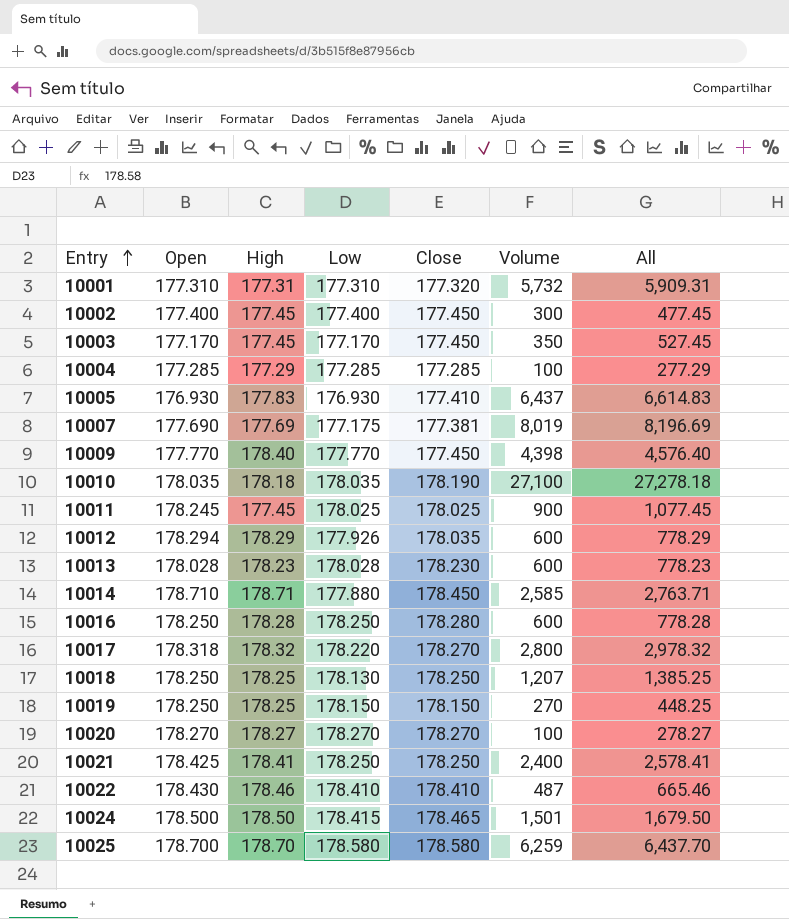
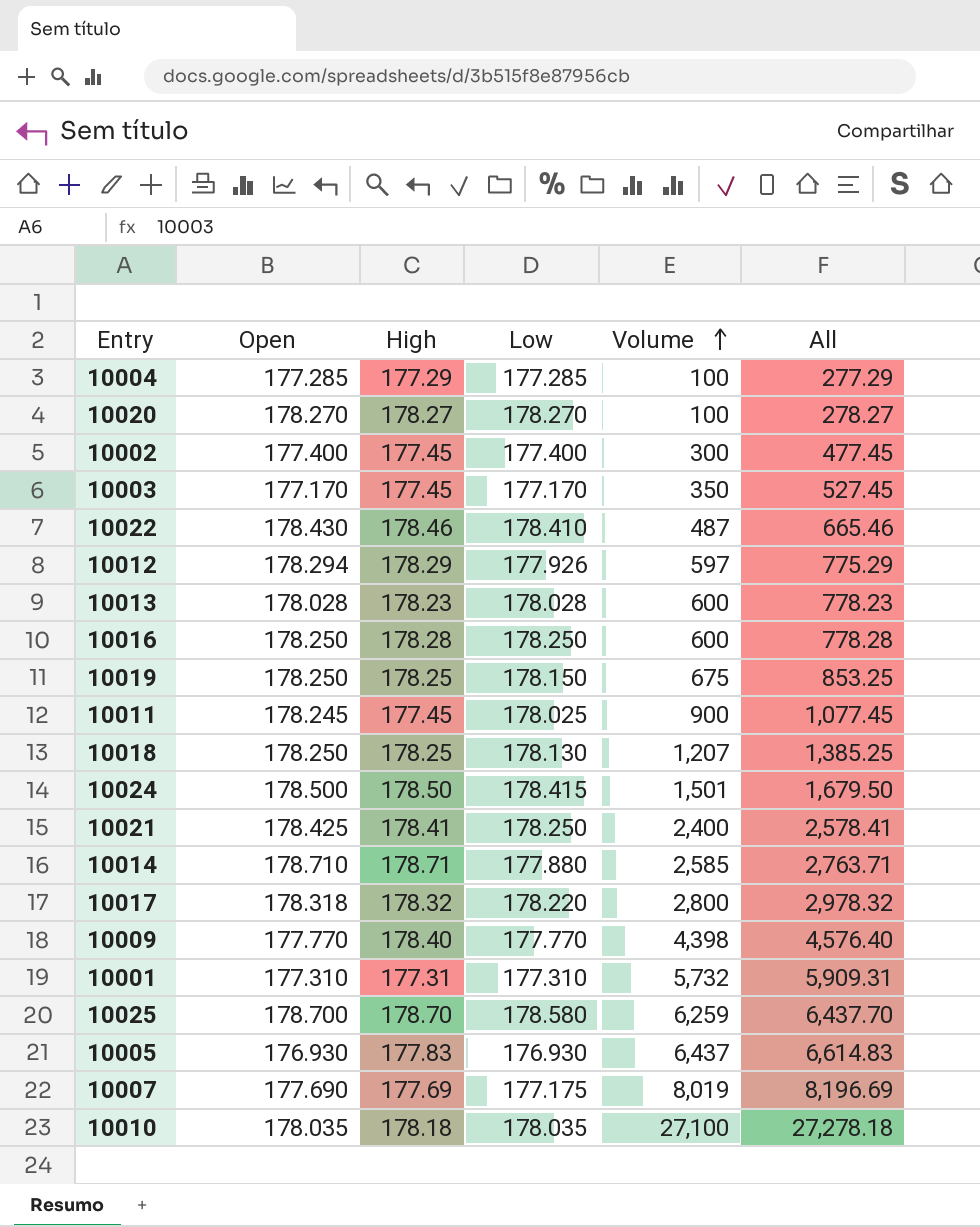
row order: Entry ascending -> Volume ascending
column Close | position: 5 -> none
10012 | Volume: 600 -> 597
10012 | All: 778.29 -> 775.29
10019 | Volume: 270 -> 675
10019 | All: 448.25 -> 853.25

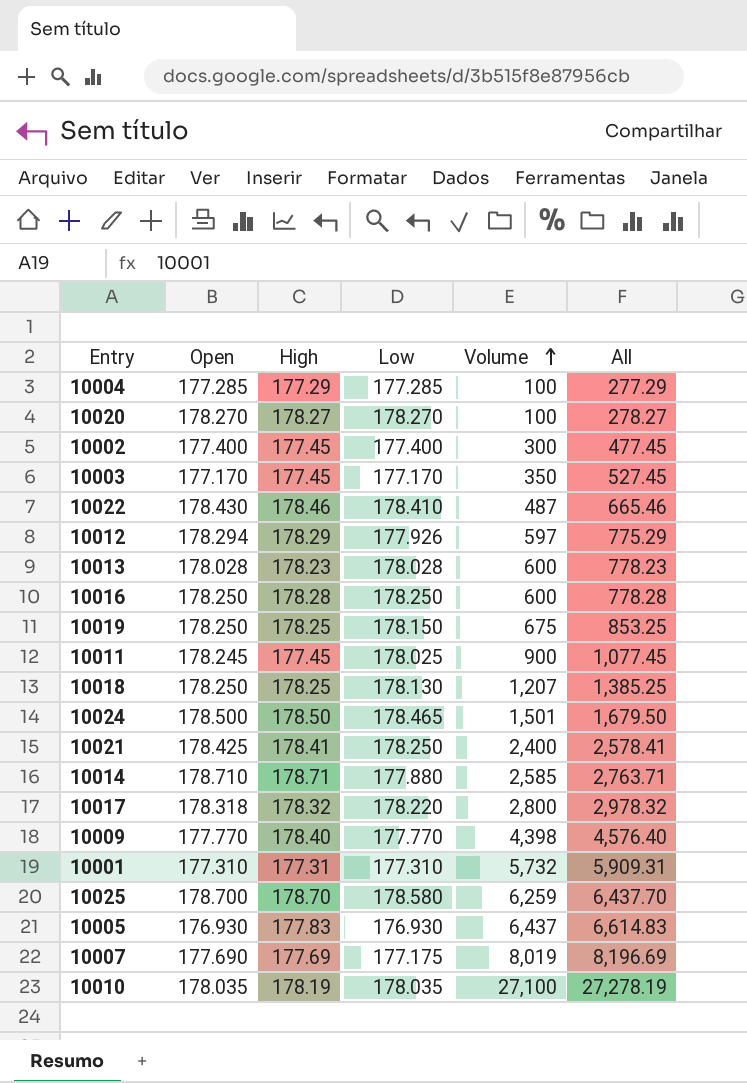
10024 | Low: 178.415 -> 178.465
10010 | High: 178.18 -> 178.19
10010 | All: 27,278.18 -> 27,278.19

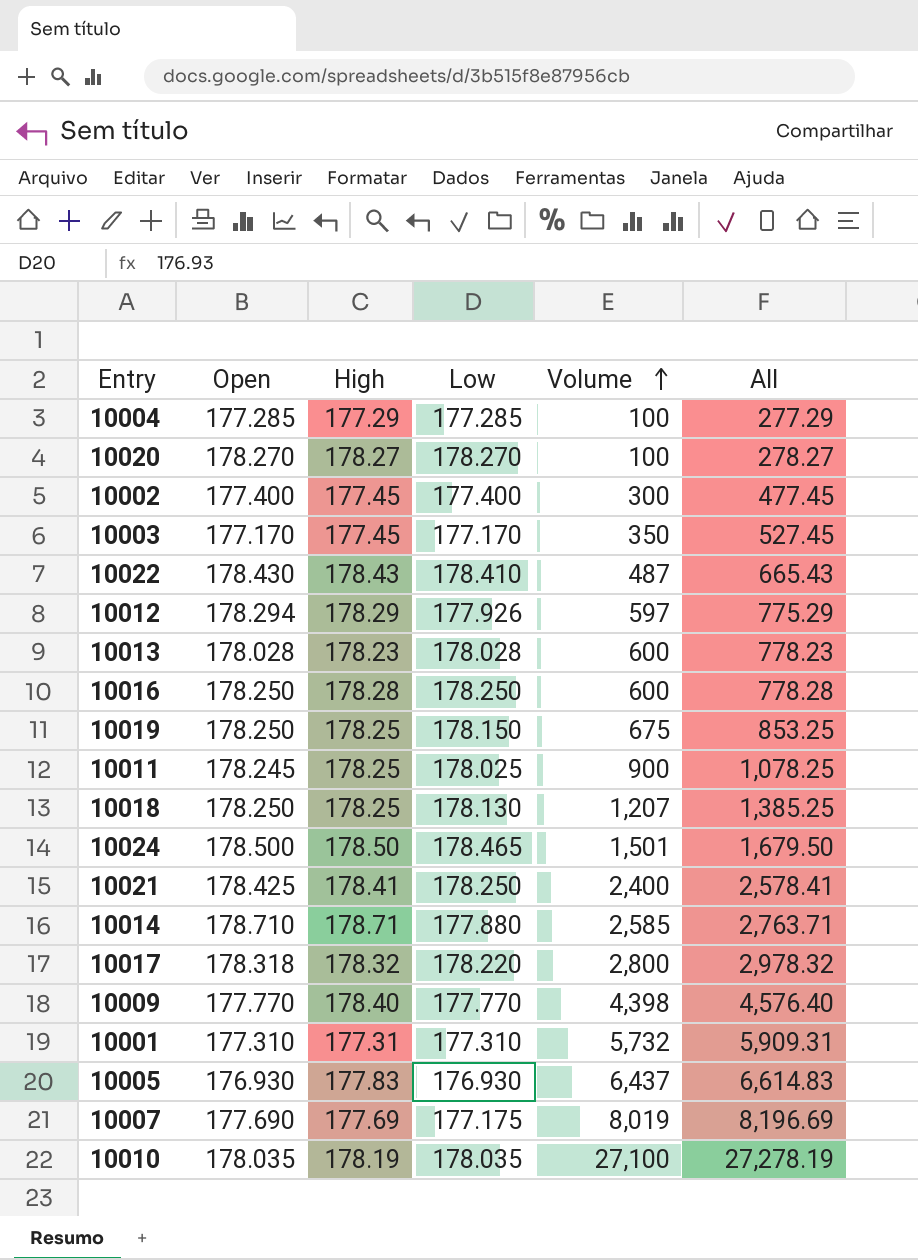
row 10025: 178.700 | 178.70 | 178.580 | 6,259 | 6,437.70 -> none
10022 | High: 178.46 -> 178.43
10022 | All: 665.46 -> 665.43
10011 | High: 177.45 -> 178.25
10011 | All: 1,077.45 -> 1,078.25

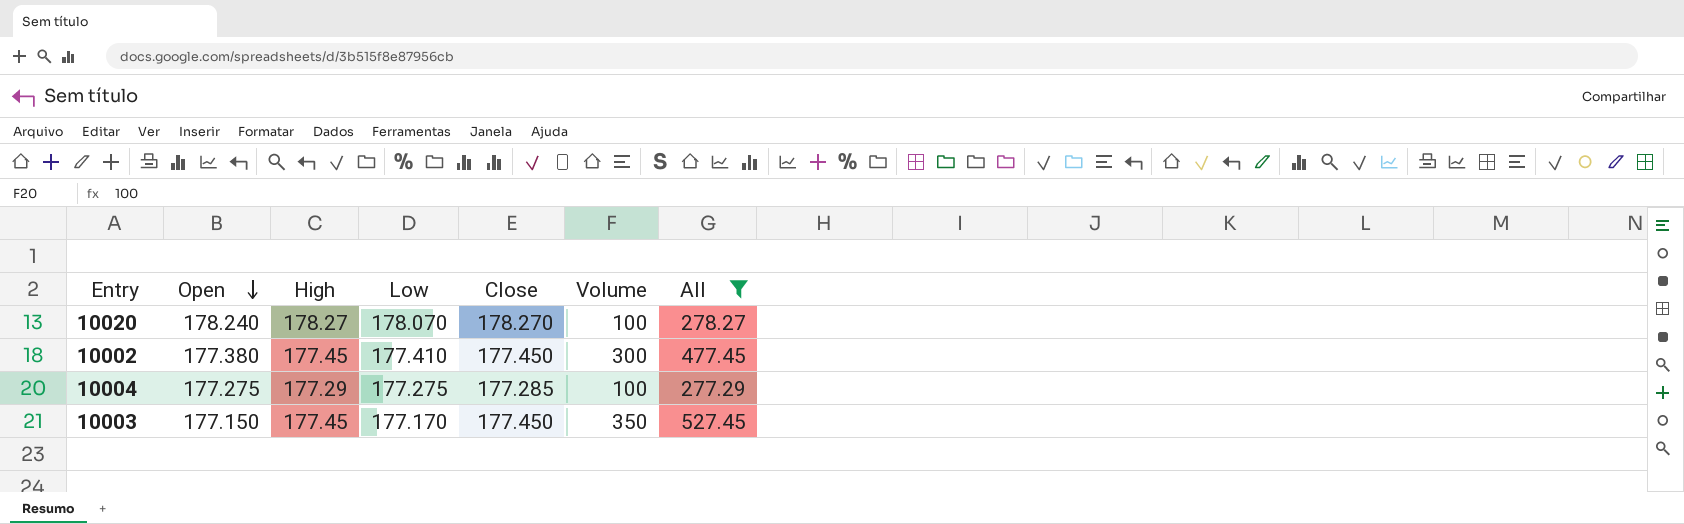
filter: none -> All <= 527.45
row order: Volume ascending -> Open descending
column Close | position: none -> 5
10020 | Open: 178.270 -> 178.240
10020 | Low: 178.270 -> 178.070
10002 | Open: 177.400 -> 177.380
10002 | Low: 177.400 -> 177.410
10004 | Open: 177.285 -> 177.275
10004 | Low: 177.285 -> 177.275
10003 | Open: 177.170 -> 177.150

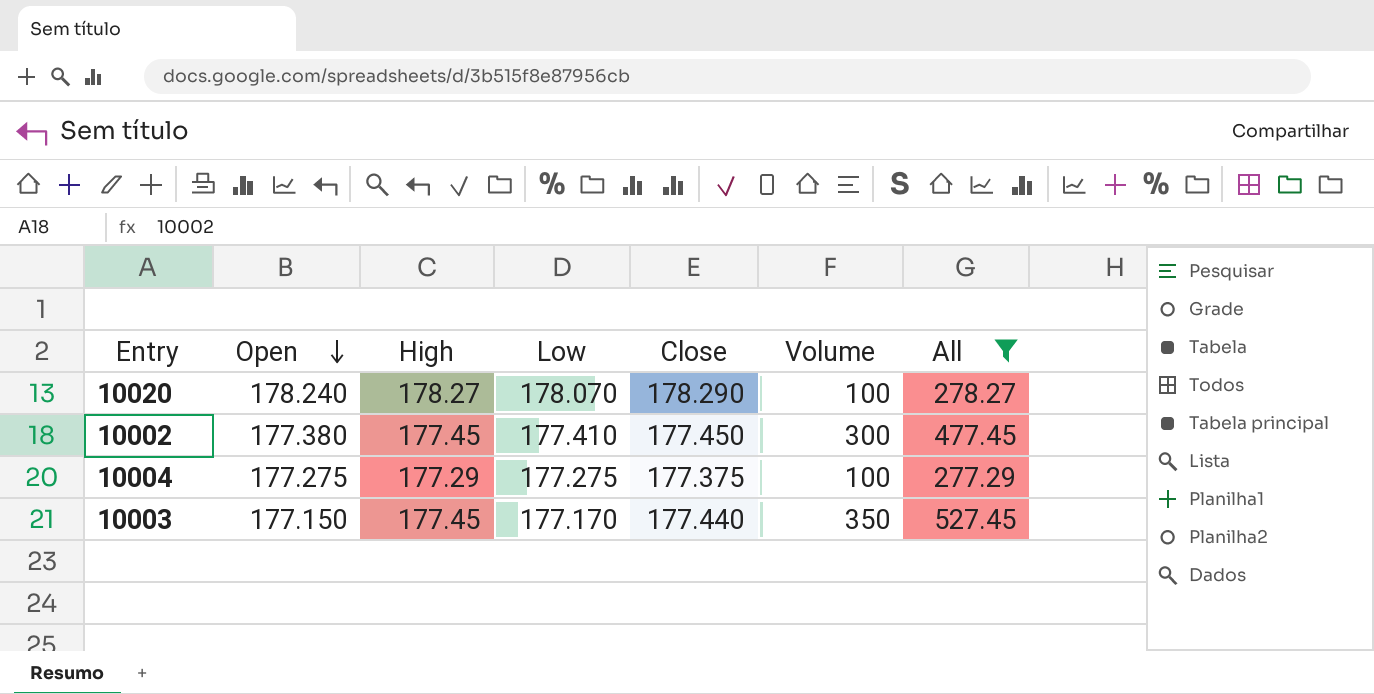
10020 | Close: 178.270 -> 178.290
10004 | Close: 177.285 -> 177.375
10003 | Close: 177.450 -> 177.440

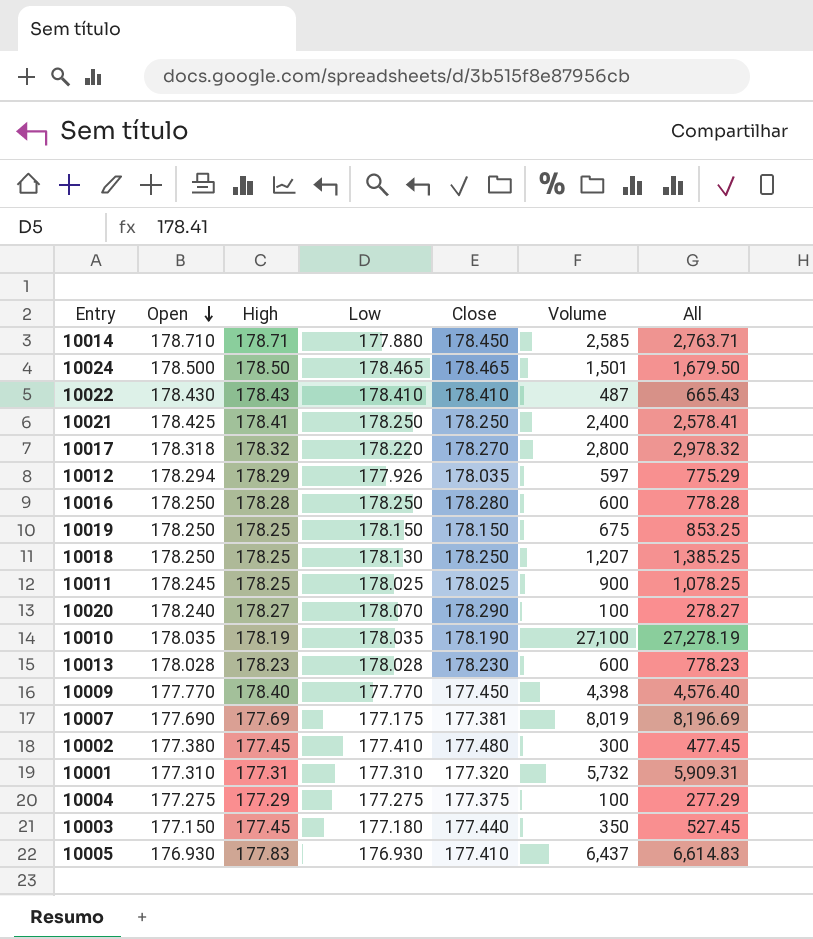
filter: All <= 527.45 -> none
10002 | Close: 177.450 -> 177.480
10003 | Low: 177.170 -> 177.180

